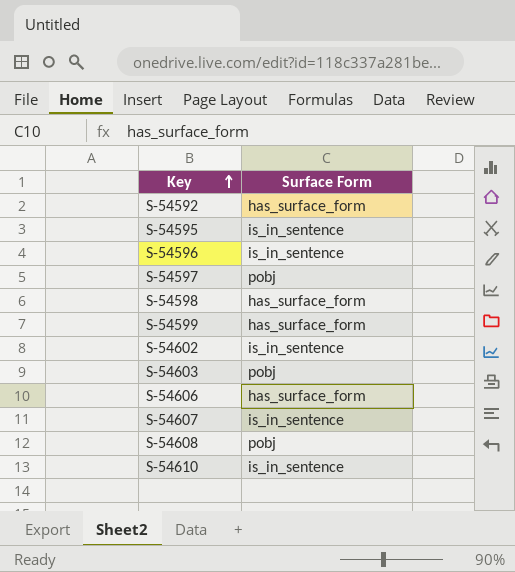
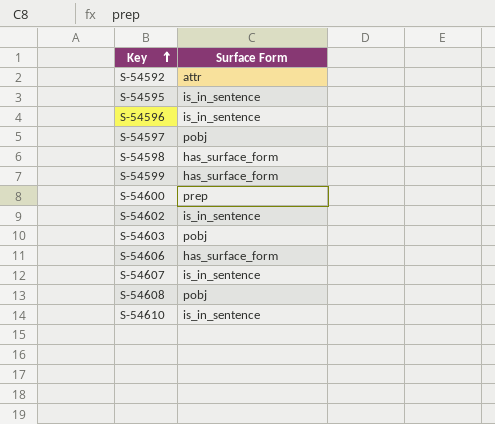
S-54592 | Surface Form: has_surface_form -> attr
row S-54600: none -> prep

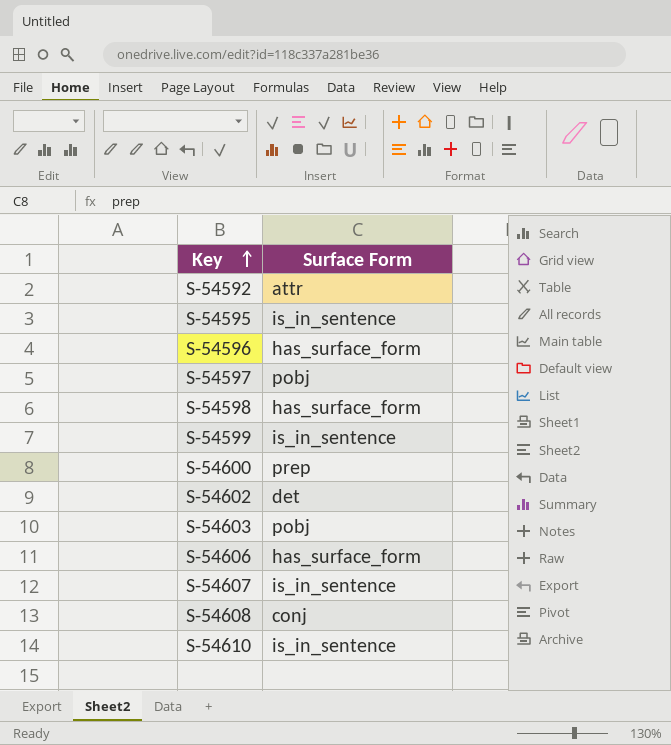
S-54596 | Surface Form: is_in_sentence -> has_surface_form
S-54599 | Surface Form: has_surface_form -> is_in_sentence
S-54602 | Surface Form: is_in_sentence -> det
S-54608 | Surface Form: pobj -> conj

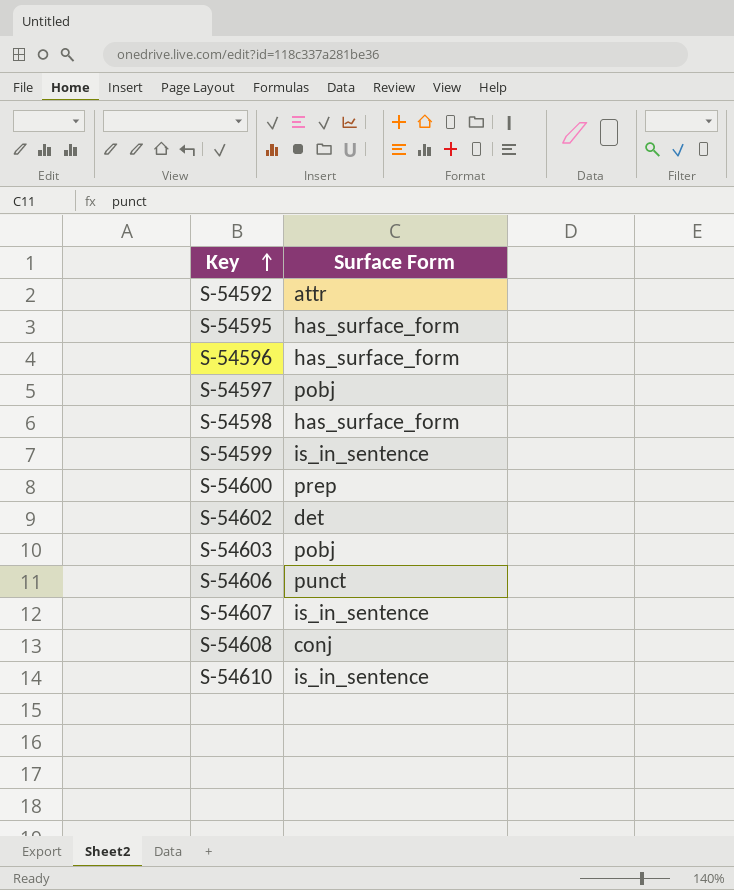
S-54595 | Surface Form: is_in_sentence -> has_surface_form
S-54606 | Surface Form: has_surface_form -> punct

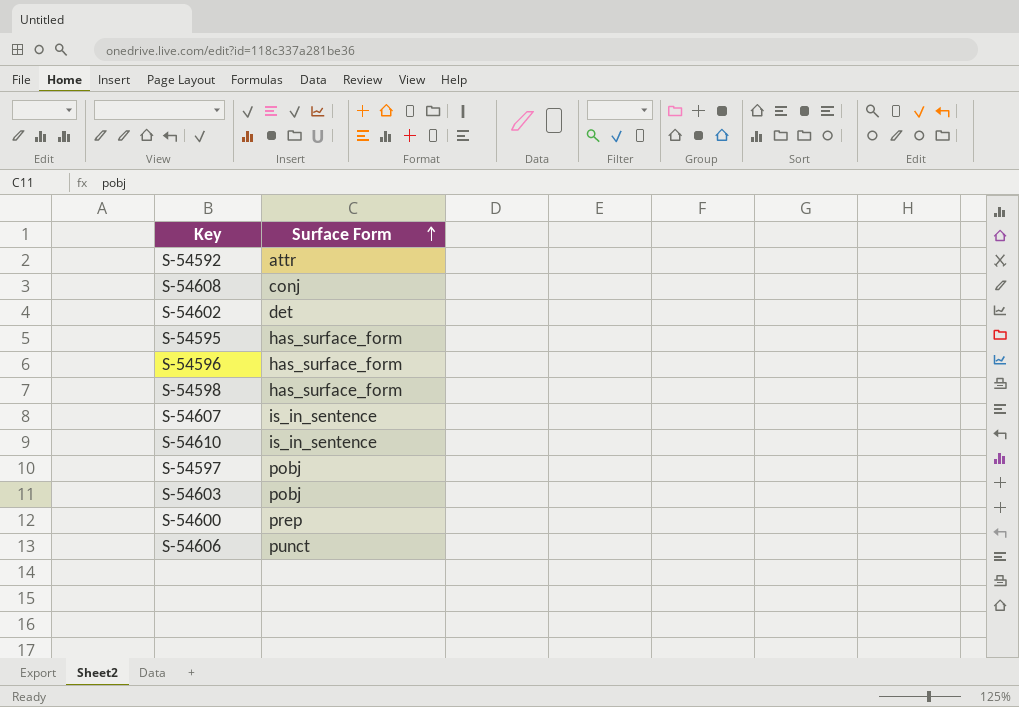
row order: Key ascending -> Surface Form ascending
row S-54599: is_in_sentence -> none

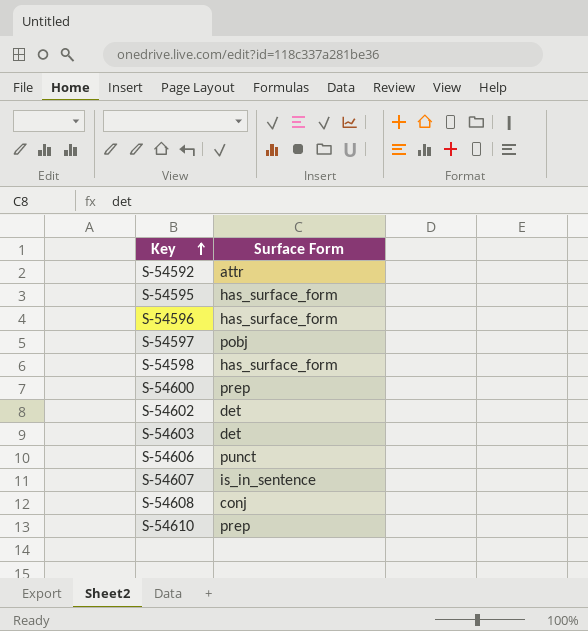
row order: Surface Form ascending -> Key ascending
S-54603 | Surface Form: pobj -> det
S-54610 | Surface Form: is_in_sentence -> prep

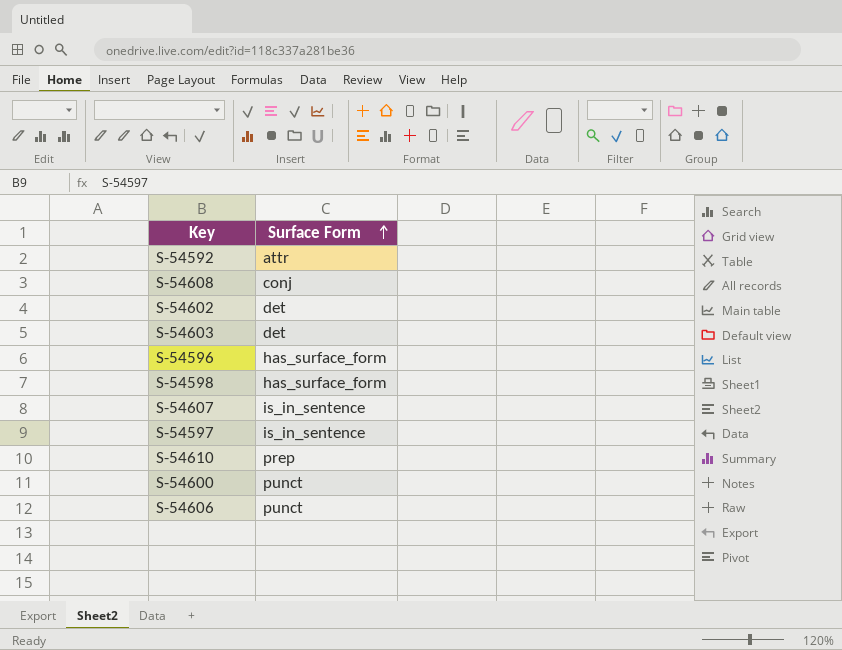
row order: Key ascending -> Surface Form ascending
row S-54595: has_surface_form -> none
S-54597 | Surface Form: pobj -> is_in_sentence
S-54600 | Surface Form: prep -> punct

